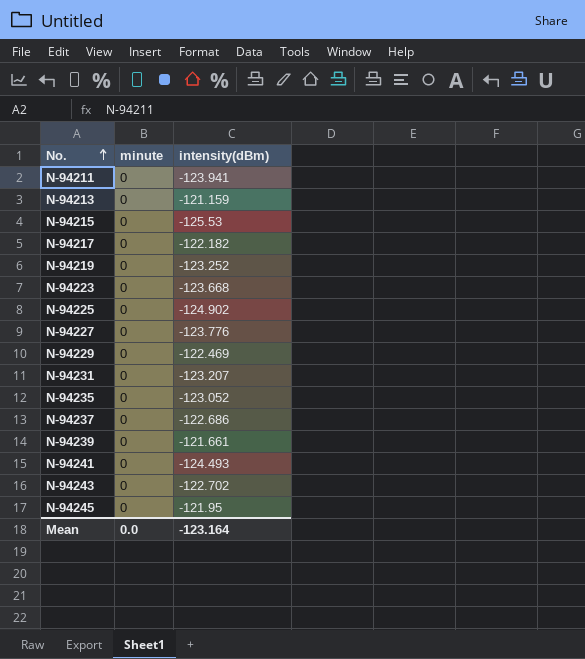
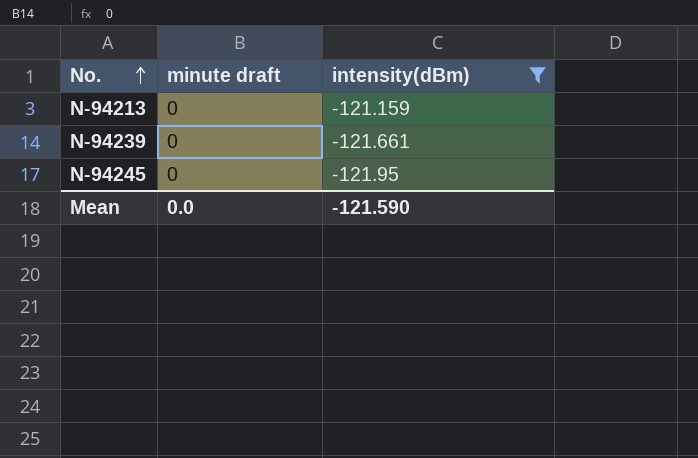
filter: none -> intensity(dBm) >= -121.95
column name: minute -> minute draft
Mean | intensity(dBm): -123.164 -> -121.590

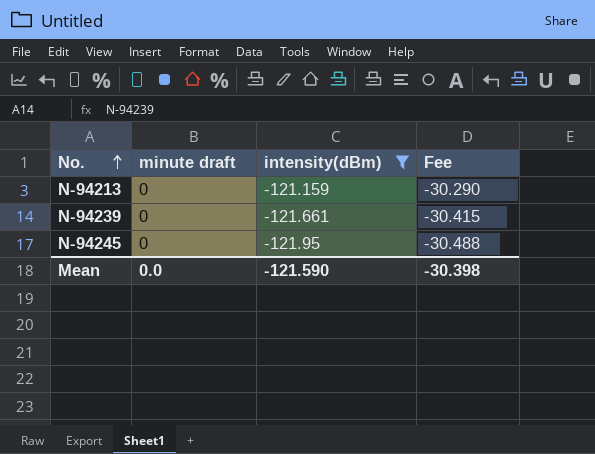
column Fee | formula: none -> [intensity(dBm)] * 0.25

